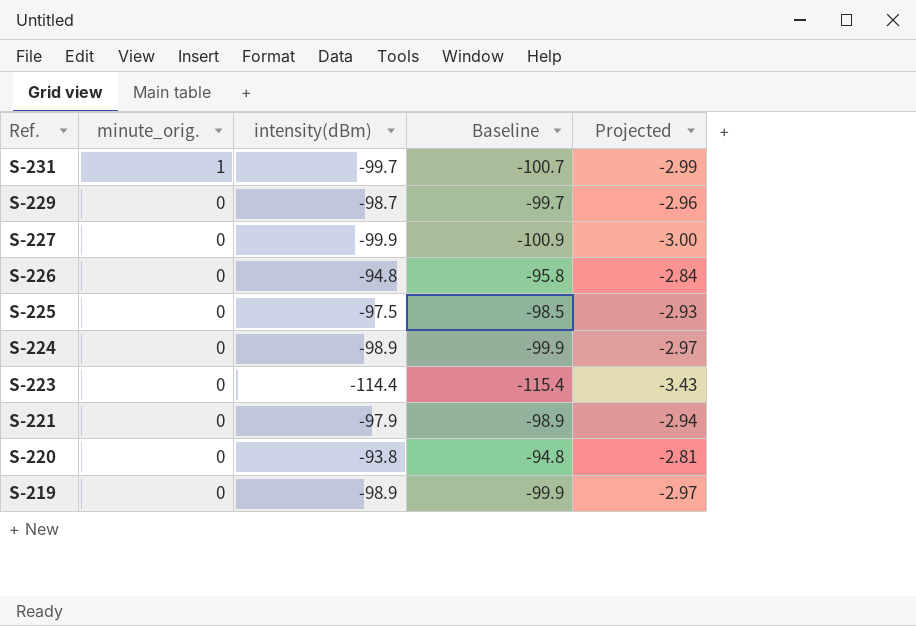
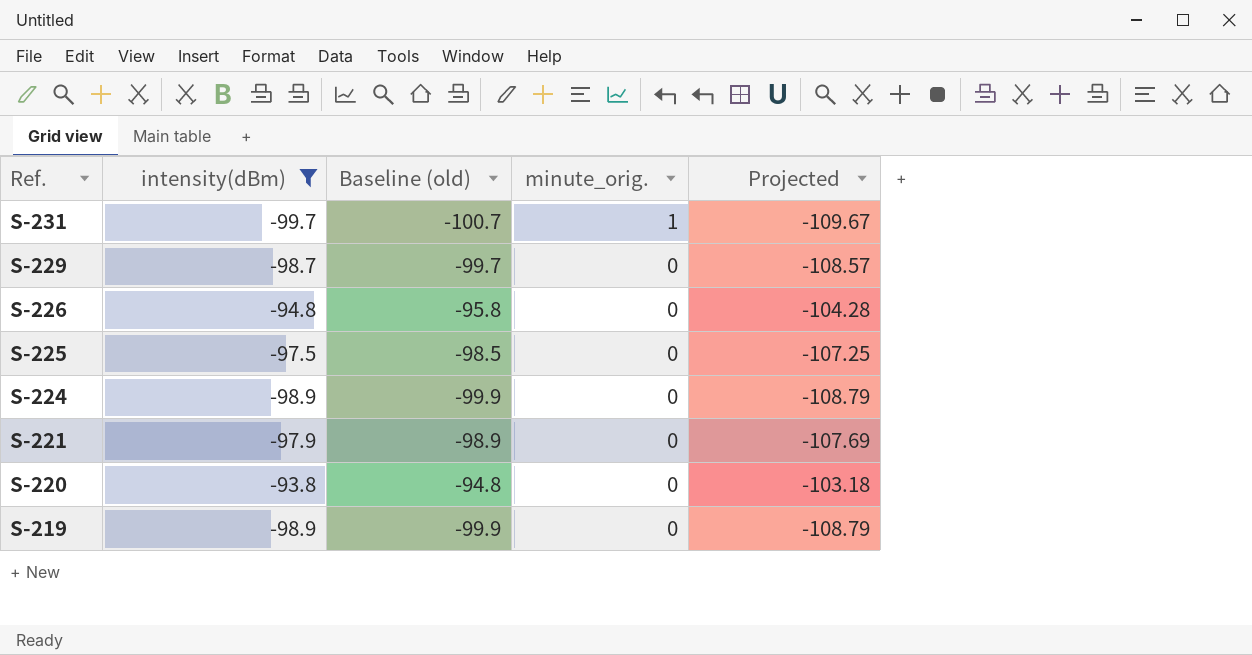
filter: none -> intensity(dBm) >= -99.7
column name: Baseline -> Baseline (old)
column minute_orig. | position: 2 -> 4
column Projected | formula: [intensity(dBm)] * 0.03 -> [intensity(dBm)] * 1.1

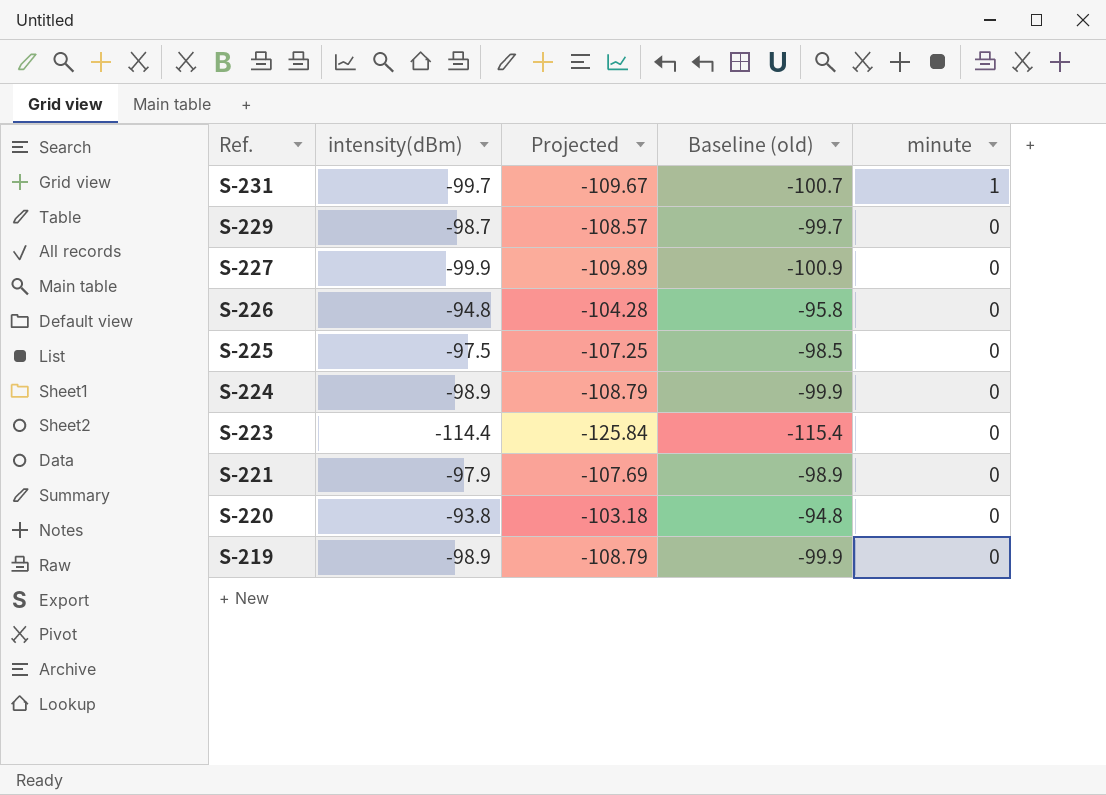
filter: intensity(dBm) >= -99.7 -> none
column Projected | position: 5 -> 3
column name: minute_orig. -> minute

